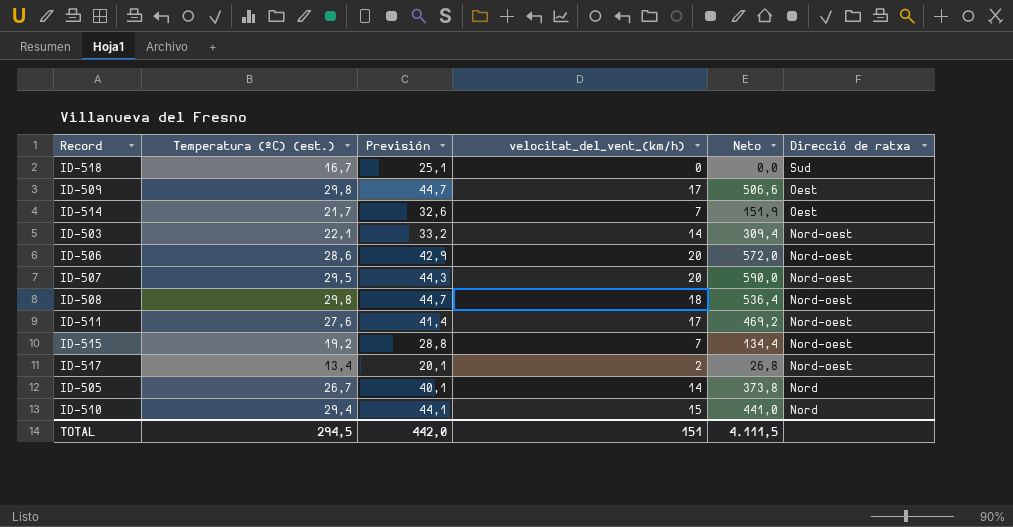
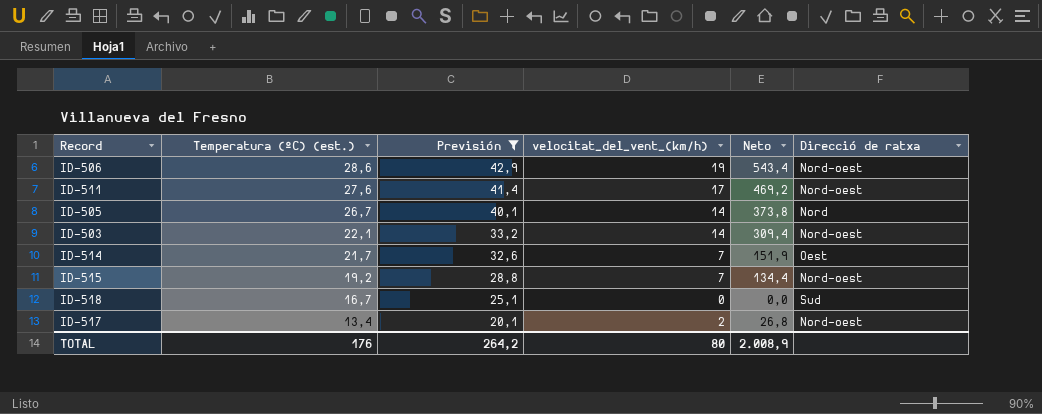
filter: none -> Previsión <= 42,9
row order: Direcció de ratxa descending -> Temperatura (ºC) (est.) descending
ID-506 | velocitat_del_vent_(km/h): 20 -> 19
ID-506 | Neto: 572,0 -> 543,4
TOTAL | Temperatura (ºC) (est.): 294,5 -> 176
TOTAL | Previsión: 442,0 -> 264,2
TOTAL | velocitat_del_vent_(km/h): 151 -> 80
TOTAL | Neto: 4.111,5 -> 2.008,9

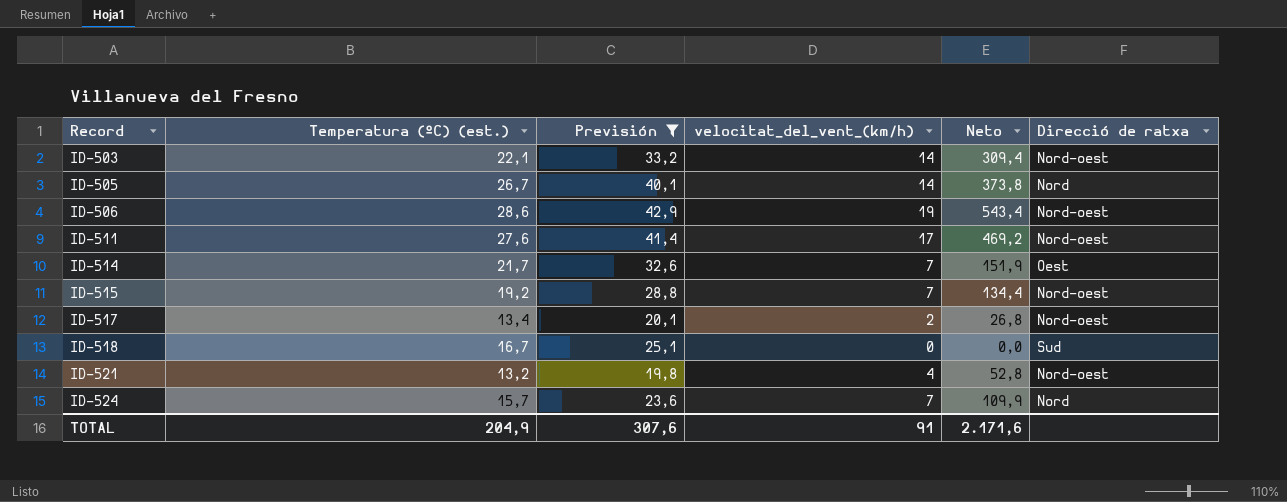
row order: Temperatura (ºC) (est.) descending -> Record ascending
row ID-521: none -> 13,2 | 19,8 | 4 | 52,8 | Nord-oest
row ID-524: none -> 15,7 | 23,6 | 7 | 109,9 | Nord
TOTAL | Temperatura (ºC) (est.): 176 -> 204,9
TOTAL | Previsión: 264,2 -> 307,6
TOTAL | velocitat_del_vent_(km/h): 80 -> 91
TOTAL | Neto: 2.008,9 -> 2.171,6

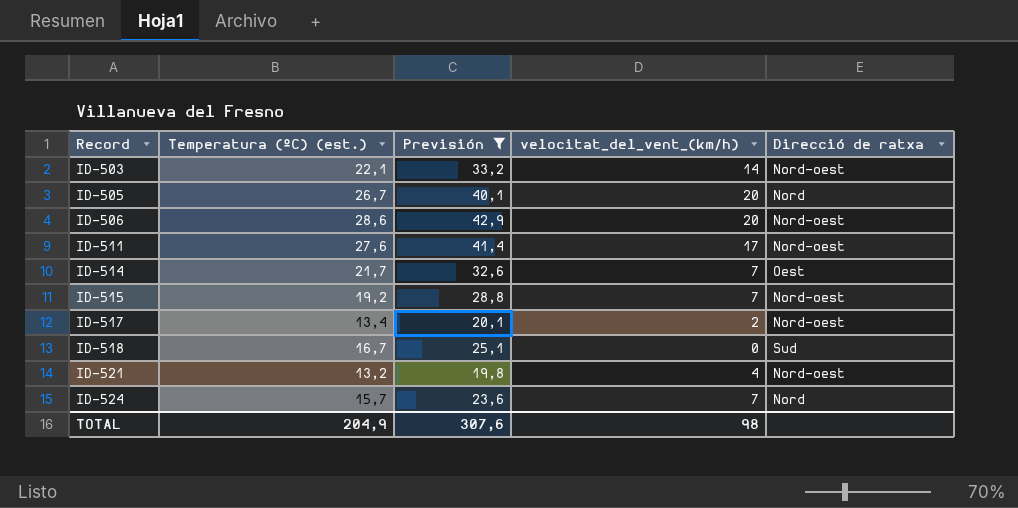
column Neto | formula: [Temperatura (ºC) (est.)] * [velocitat_del_vent_(km/h)] -> none
ID-505 | velocitat_del_vent_(km/h): 14 -> 20
ID-506 | velocitat_del_vent_(km/h): 19 -> 20
TOTAL | velocitat_del_vent_(km/h): 91 -> 98

